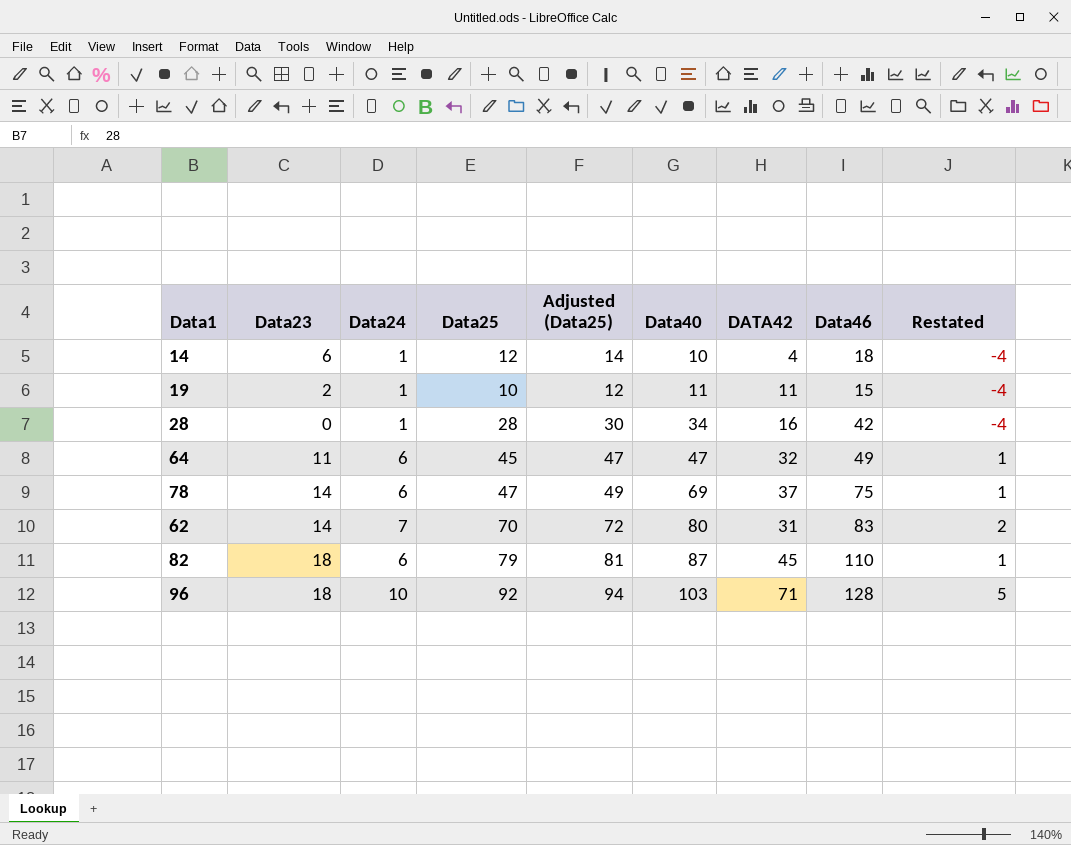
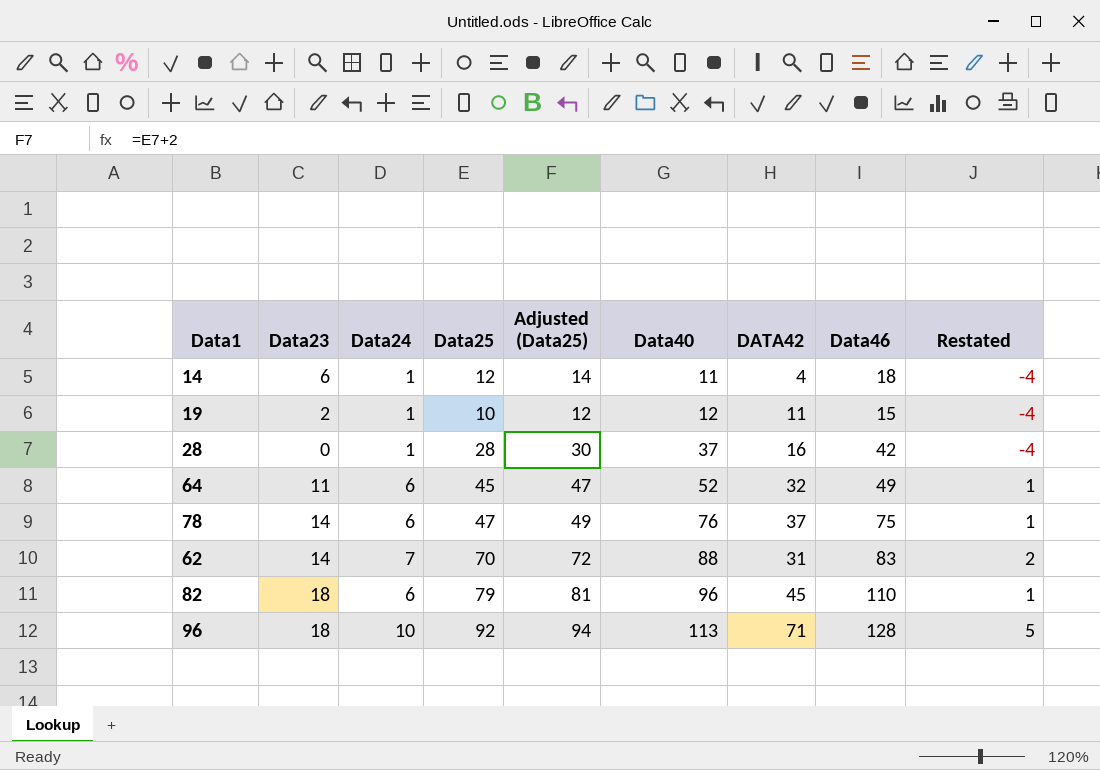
14 | Data40: 10 -> 11
19 | Data40: 11 -> 12
28 | Data40: 34 -> 37
64 | Data40: 47 -> 52
78 | Data40: 69 -> 76
62 | Data40: 80 -> 88
82 | Data40: 87 -> 96
96 | Data40: 103 -> 113

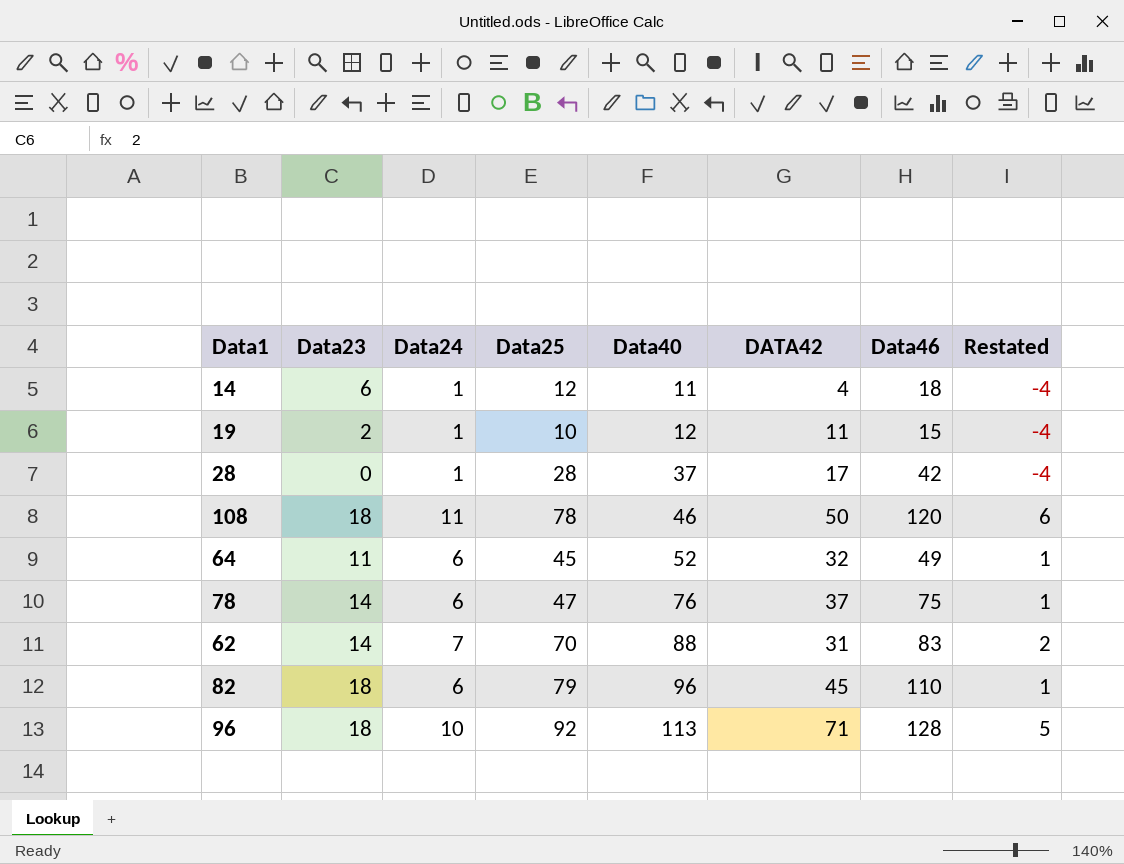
column Adjusted (Data25) | formula: [Data25] + 2 -> none
28 | DATA42: 16 -> 17
row 108: none -> 18 | 11 | 78 | 46 | 50 | 120 | 6

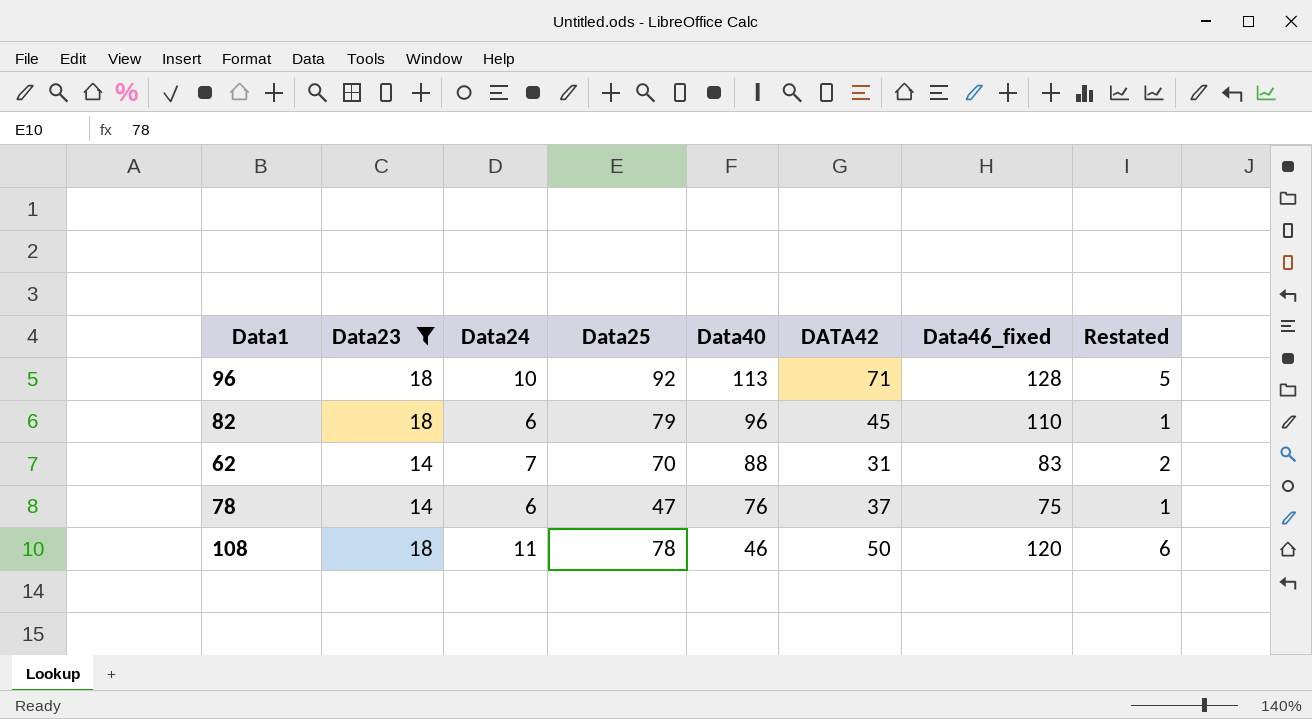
filter: none -> Data23 >= 14
row order: Data40 ascending -> Data40 descending
column name: Data46 -> Data46_fixed

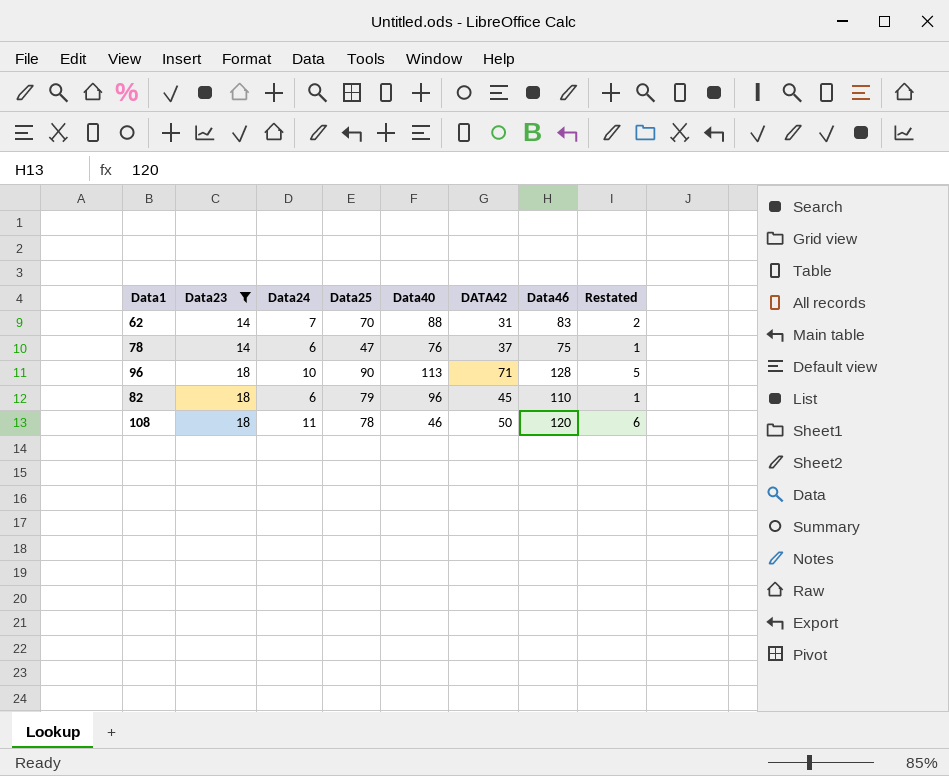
row order: Data40 descending -> Data23 ascending
column name: Data46_fixed -> Data46
96 | Data25: 92 -> 90

